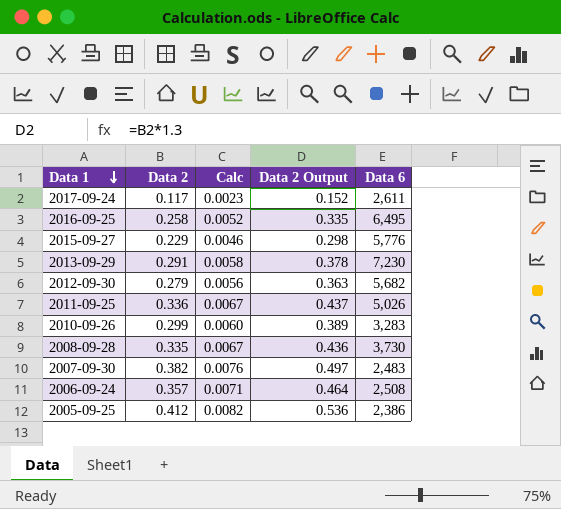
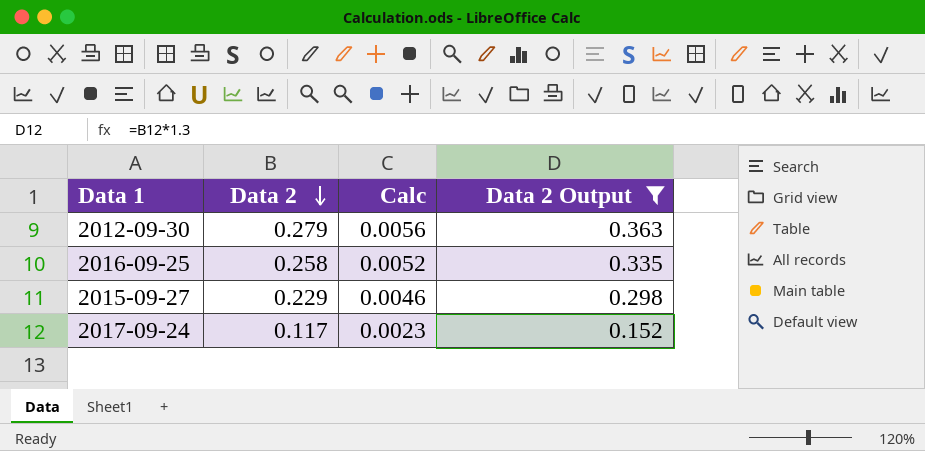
filter: none -> Data 2 Output <= 0.363
row order: Data 1 descending -> Data 2 descending
column Data 6 | position: 5 -> none

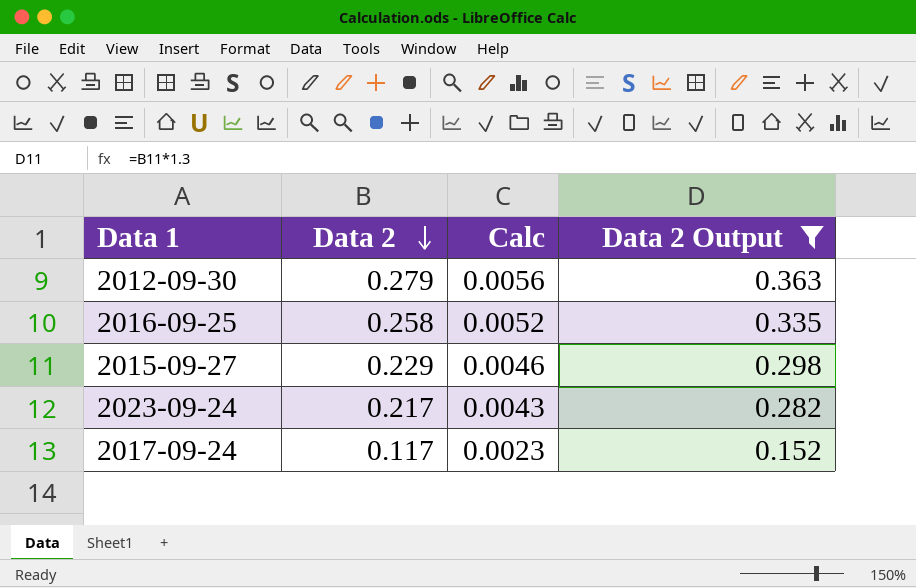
row 2023-09-24: none -> 0.217 | 0.0043 | 0.282

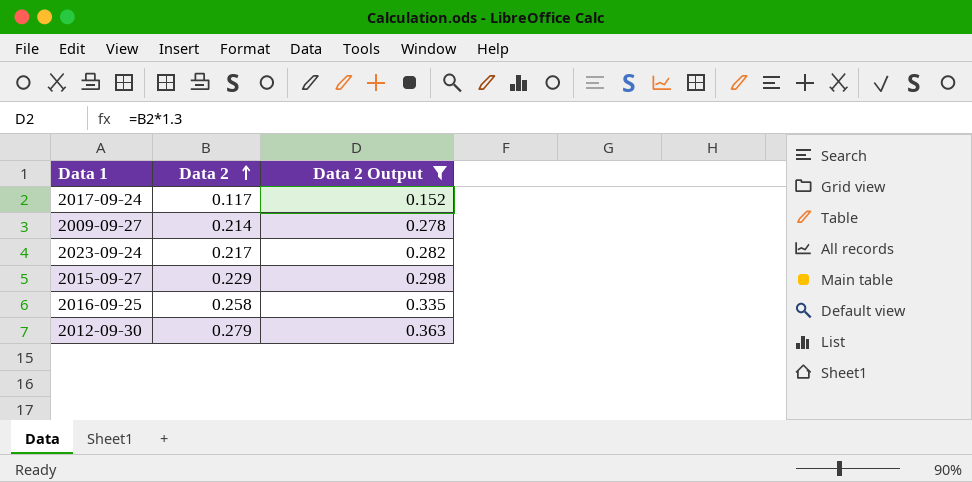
row order: Data 2 descending -> Data 2 ascending
column Calc | formula: [Data 2] * 0.02 -> none
row 2009-09-27: none -> 0.214 | 0.278

